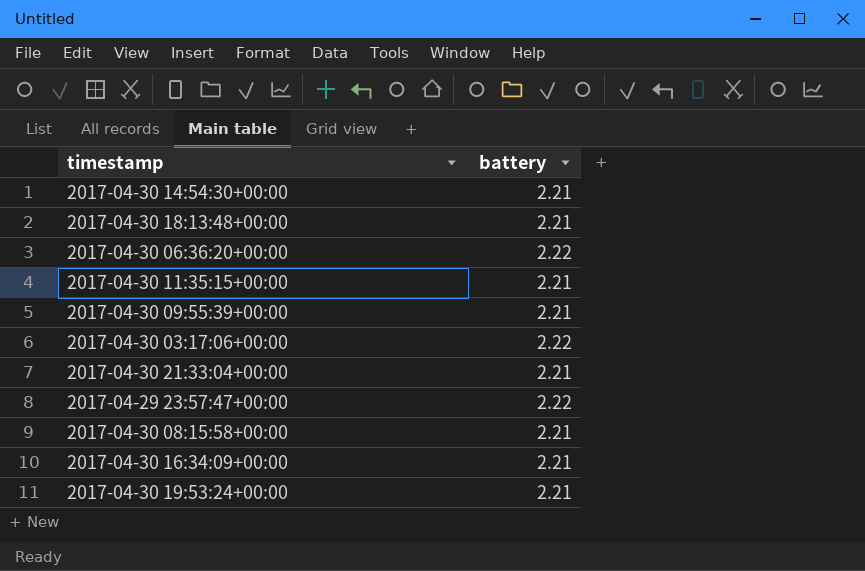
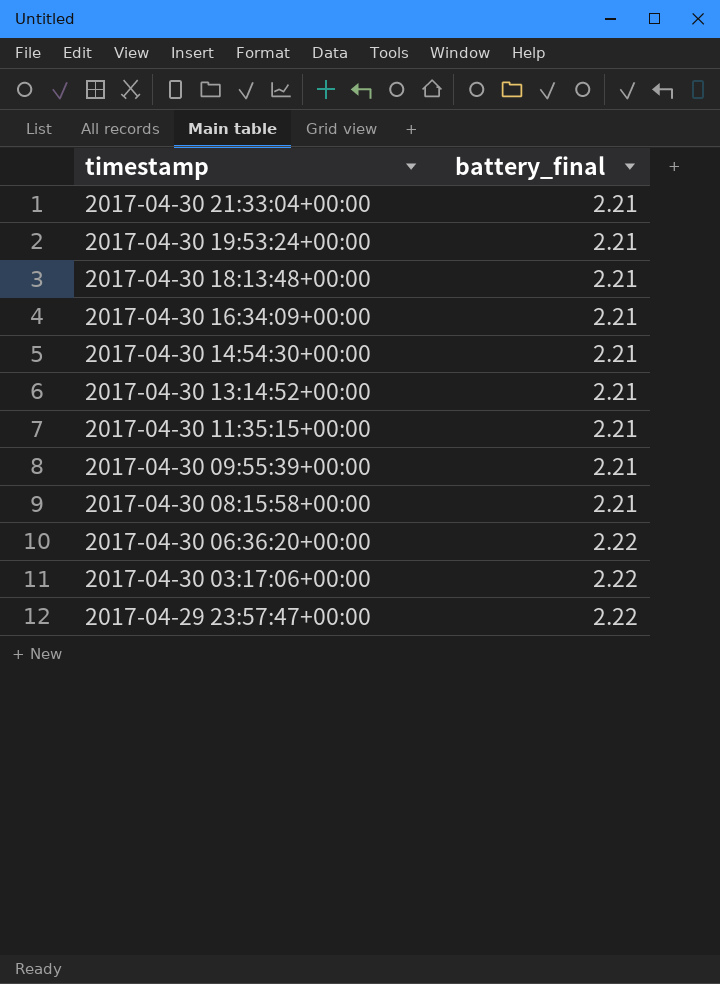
row order: none -> timestamp descending
column name: battery -> battery_final
row 2017-04-30 13:14:52+00:00: none -> 2.21

